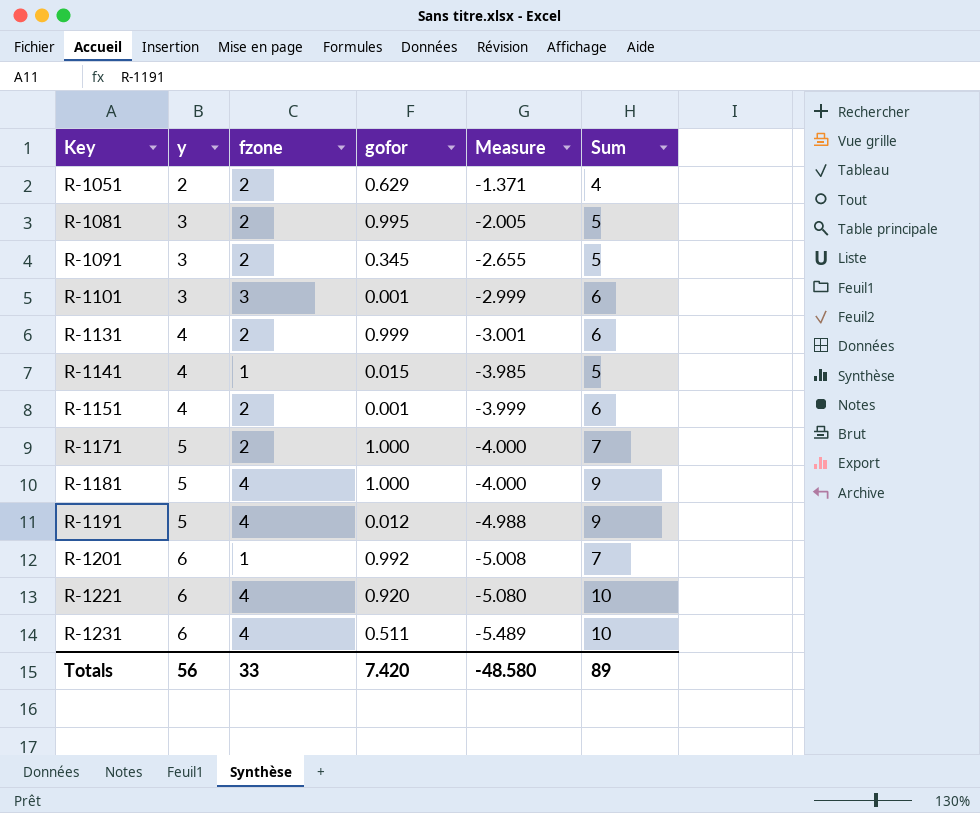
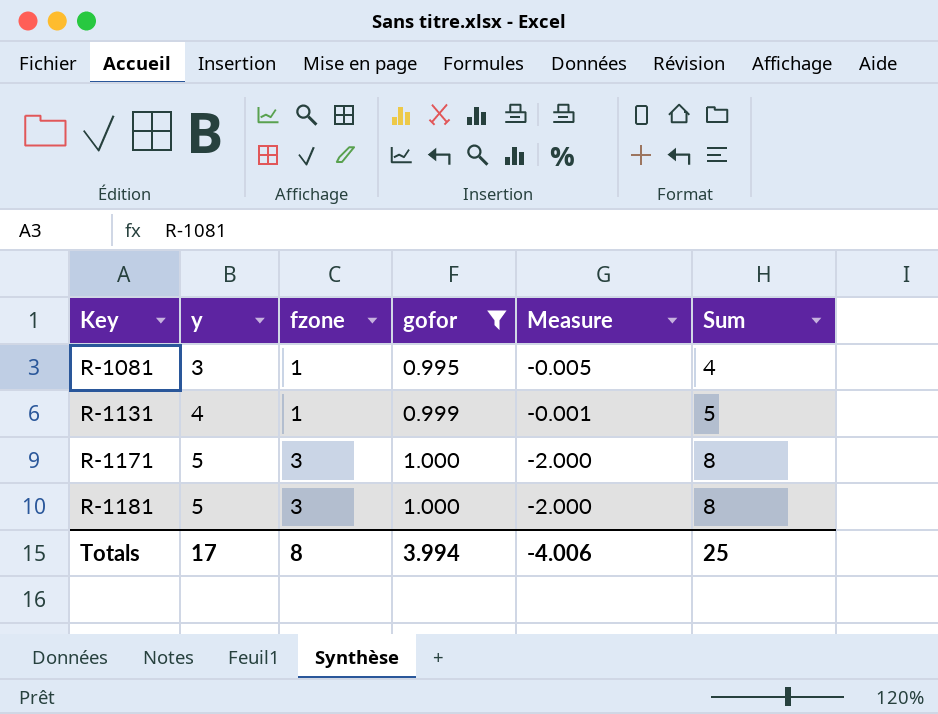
filter: none -> gofor >= 0.995
column Measure | formula: [gofor] - [y] -> [gofor] - [fzone]
R-1081 | fzone: 2 -> 1
R-1081 | Sum: 5 -> 4
R-1131 | fzone: 2 -> 1
R-1131 | Sum: 6 -> 5
R-1171 | fzone: 2 -> 3
R-1171 | Sum: 7 -> 8
R-1181 | fzone: 4 -> 3
R-1181 | Sum: 9 -> 8
Totals | y: 56 -> 17
Totals | fzone: 33 -> 8
Totals | gofor: 7.420 -> 3.994
Totals | Measure: -48.580 -> -4.006
Totals | Sum: 89 -> 25

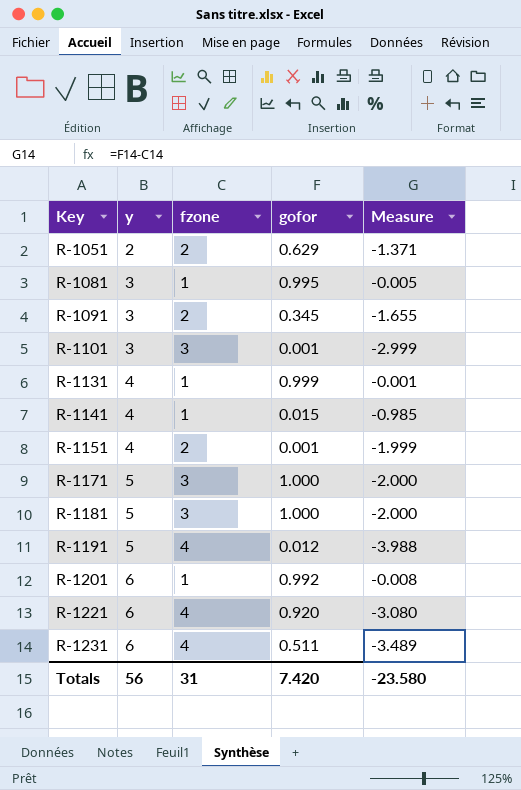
filter: gofor >= 0.995 -> none
column Sum | formula: [y] + [fzone] -> none
Totals | y: 17 -> 56
Totals | fzone: 8 -> 31
Totals | gofor: 3.994 -> 7.420
Totals | Measure: -4.006 -> -23.580

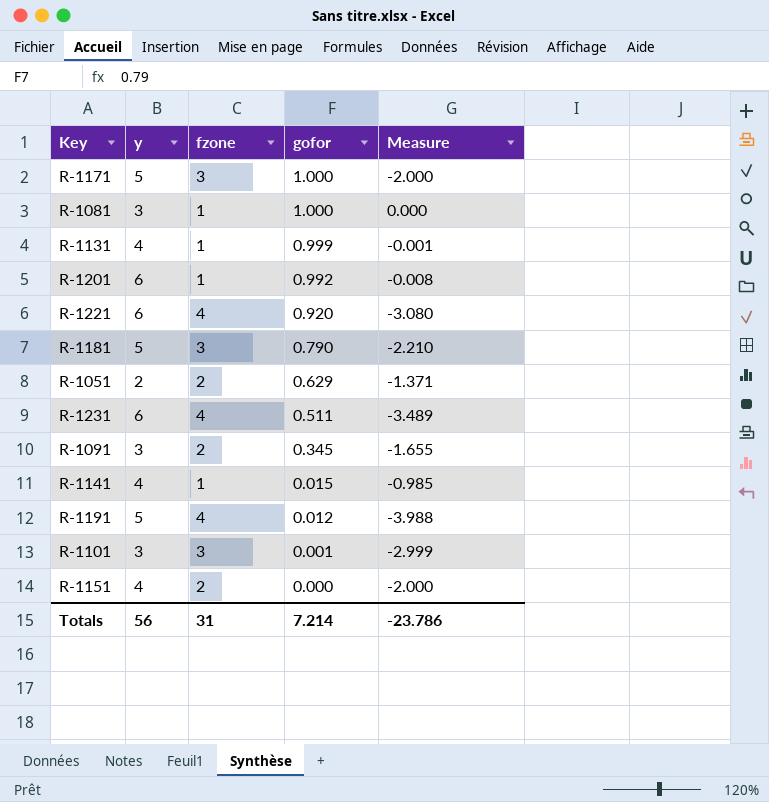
row order: Key ascending -> gofor descending
R-1081 | gofor: 0.995 -> 1.000
R-1081 | Measure: -0.005 -> 0.000
R-1181 | gofor: 1.000 -> 0.790
R-1181 | Measure: -2.000 -> -2.210
R-1151 | gofor: 0.001 -> 0.000
R-1151 | Measure: -1.999 -> -2.000
Totals | gofor: 7.420 -> 7.214
Totals | Measure: -23.580 -> -23.786

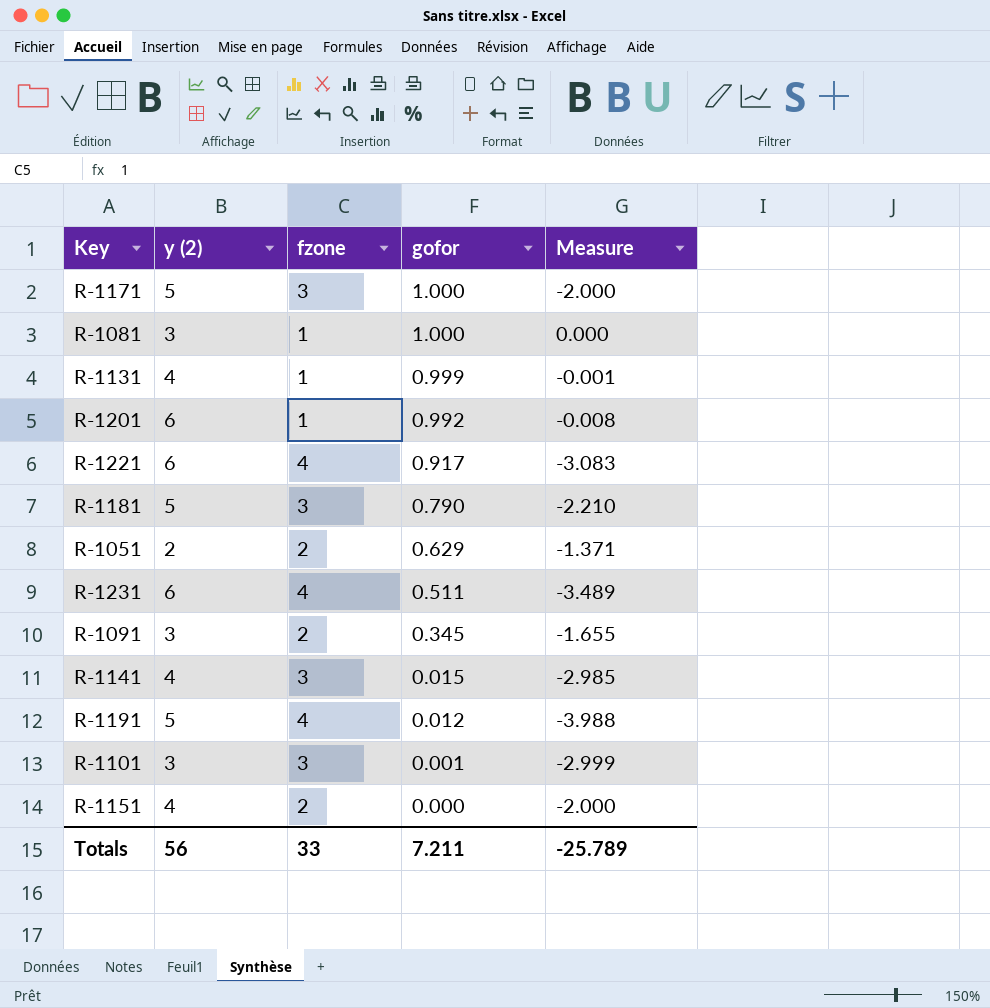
column name: y -> y (2)
R-1221 | gofor: 0.920 -> 0.917
R-1221 | Measure: -3.080 -> -3.083
R-1141 | fzone: 1 -> 3
R-1141 | Measure: -0.985 -> -2.985
Totals | fzone: 31 -> 33
Totals | gofor: 7.214 -> 7.211
Totals | Measure: -23.786 -> -25.789

